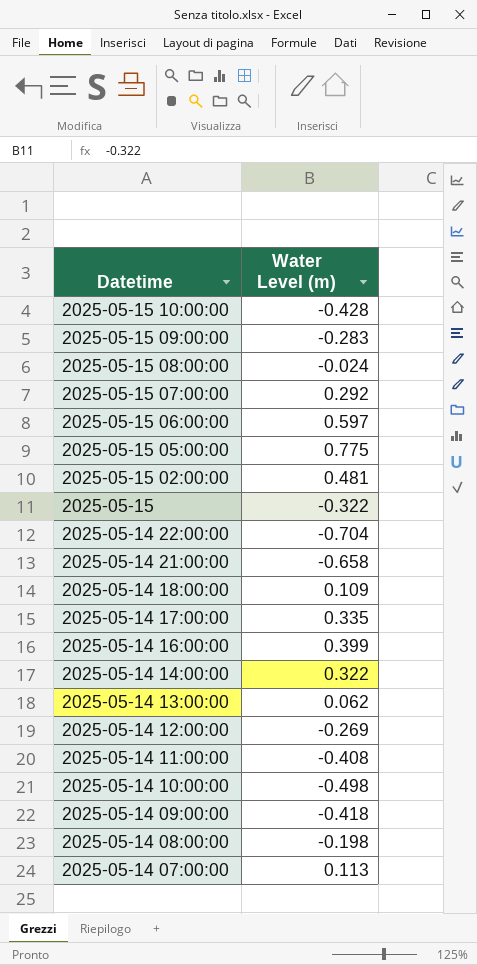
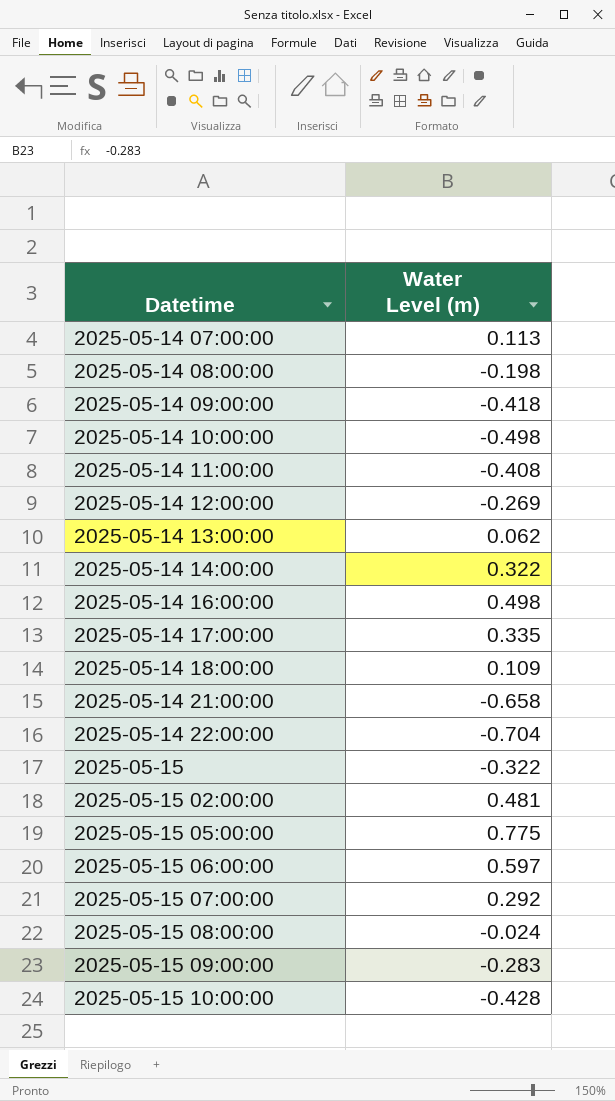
row order: Datetime descending -> Datetime ascending
2025-05-14 16:00:00 | Water Level (m): 0.399 -> 0.498

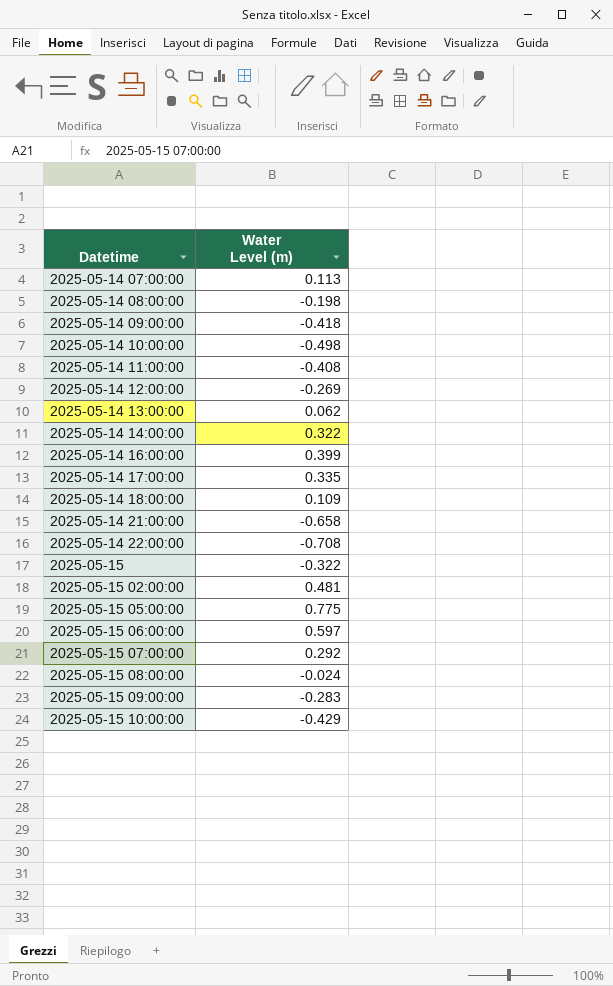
2025-05-14 16:00:00 | Water Level (m): 0.498 -> 0.399
2025-05-14 22:00:00 | Water Level (m): -0.704 -> -0.708
2025-05-15 10:00:00 | Water Level (m): -0.428 -> -0.429

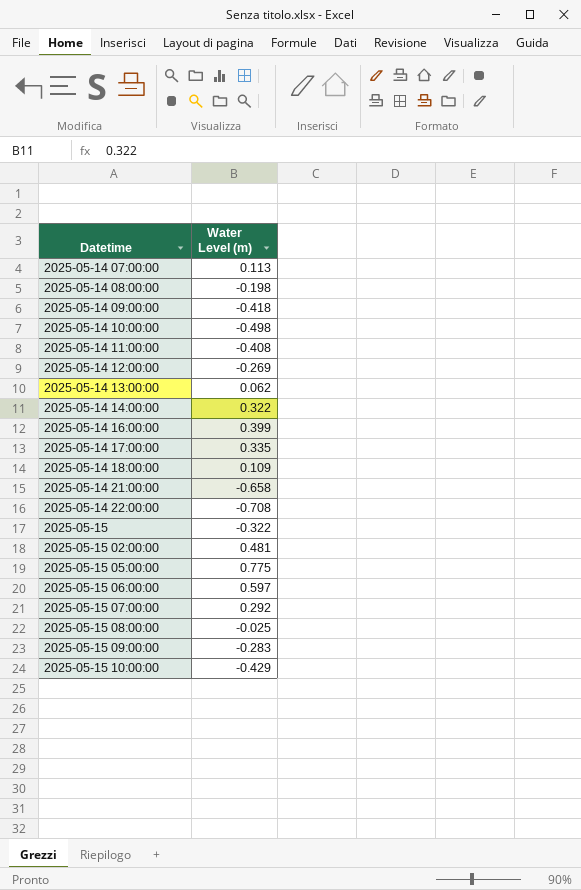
2025-05-15 08:00:00 | Water Level (m): -0.024 -> -0.025

